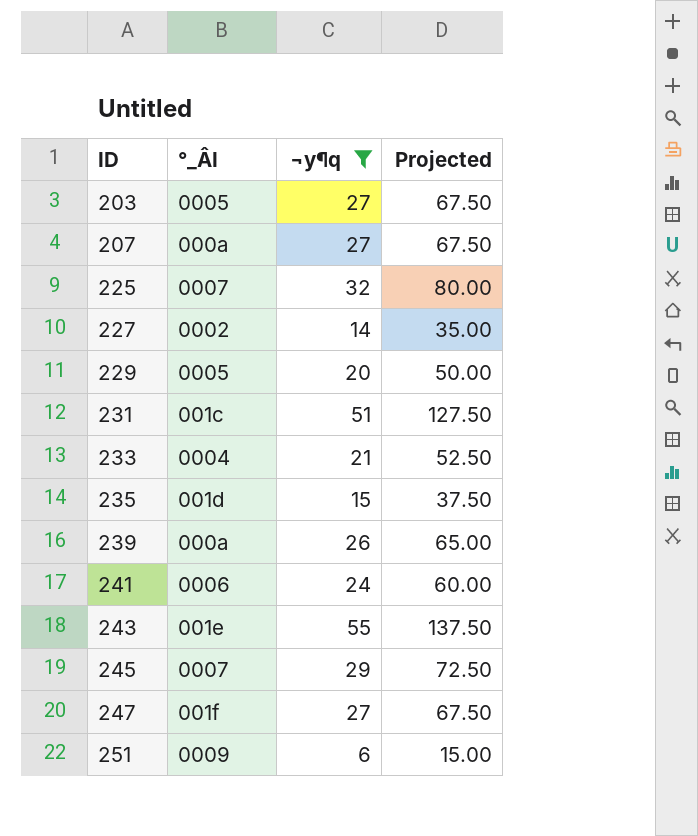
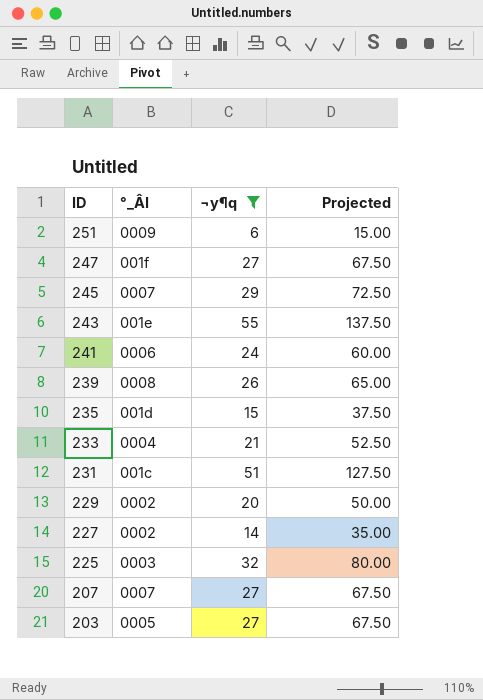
row order: ID ascending -> ID descending
239 | °_ÂI: 000a -> 0008
229 | °_ÂI: 0005 -> 0002
225 | °_ÂI: 0007 -> 0003
207 | °_ÂI: 000a -> 0007

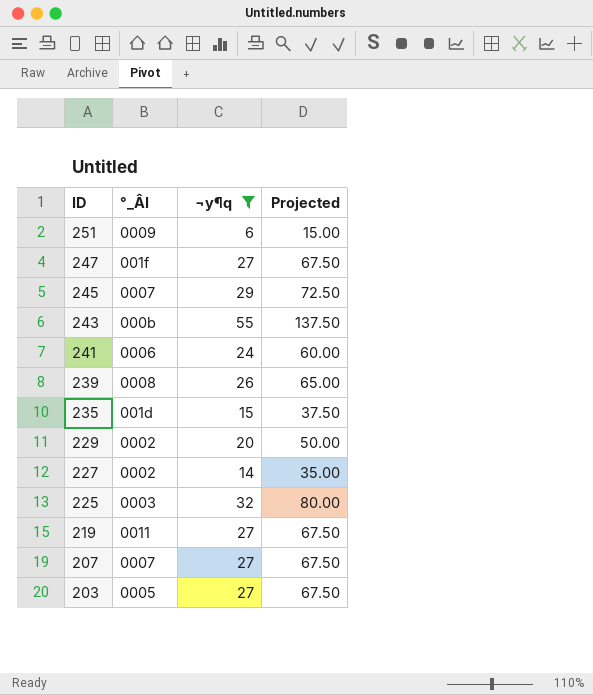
row 233: 0004 | 21 | 52.50 -> none
row 231: 001c | 51 | 127.50 -> none
243 | °_ÂI: 001e -> 000b
row 219: none -> 0011 | 27 | 67.50

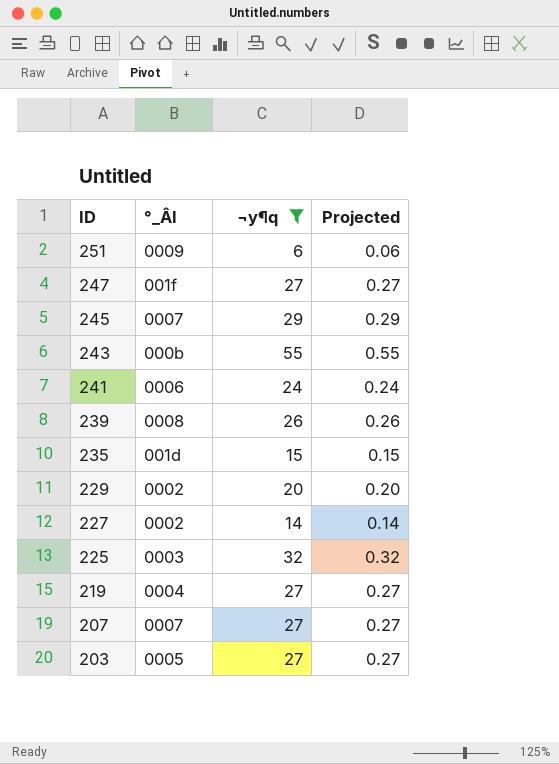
column Projected | formula: [¬y¶q] * 2.5 -> [¬y¶q] * 0.01
219 | °_ÂI: 0011 -> 0004

